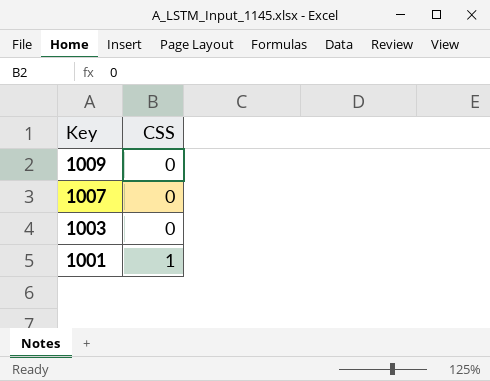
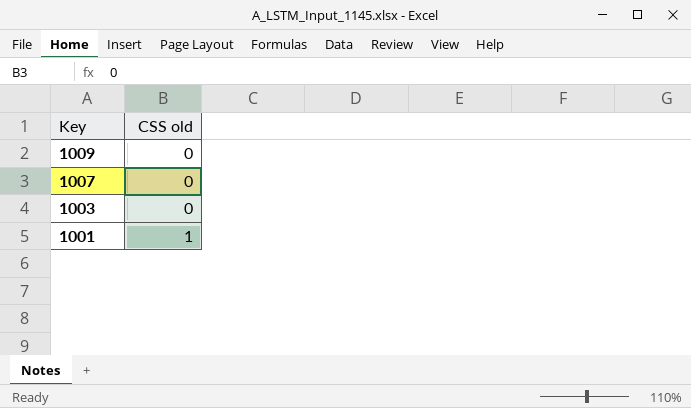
column name: CSS -> CSS old

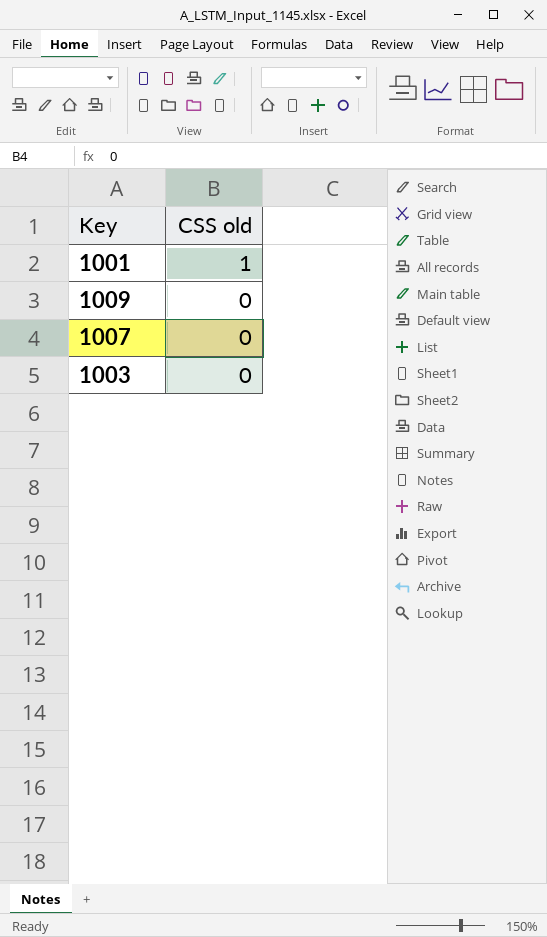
row order: Key descending -> CSS old descending

